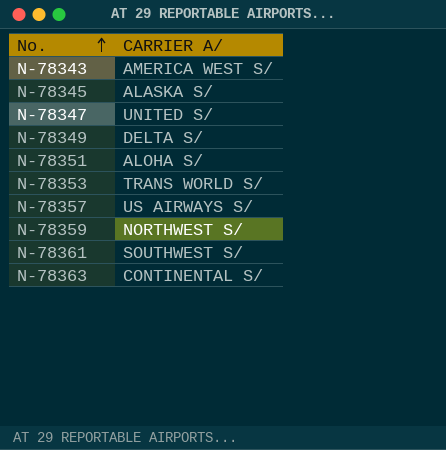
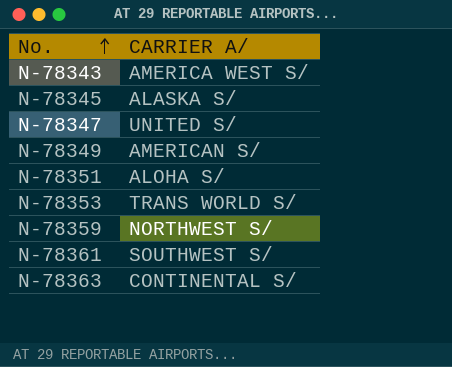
row N-78357: US AIRWAYS S/ -> none
N-78349 | CARRIER A/: DELTA S/ -> AMERICAN S/

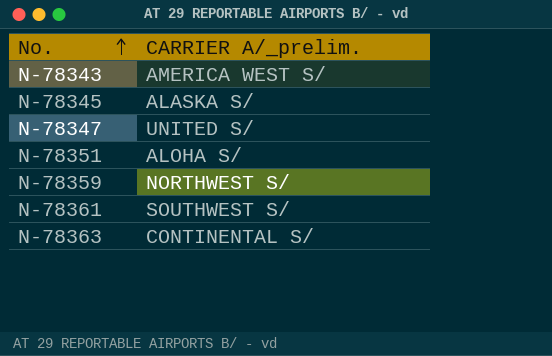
column name: CARRIER A/ -> CARRIER A/_prelim.
row N-78349: AMERICAN S/ -> none
row N-78353: TRANS WORLD S/ -> none

